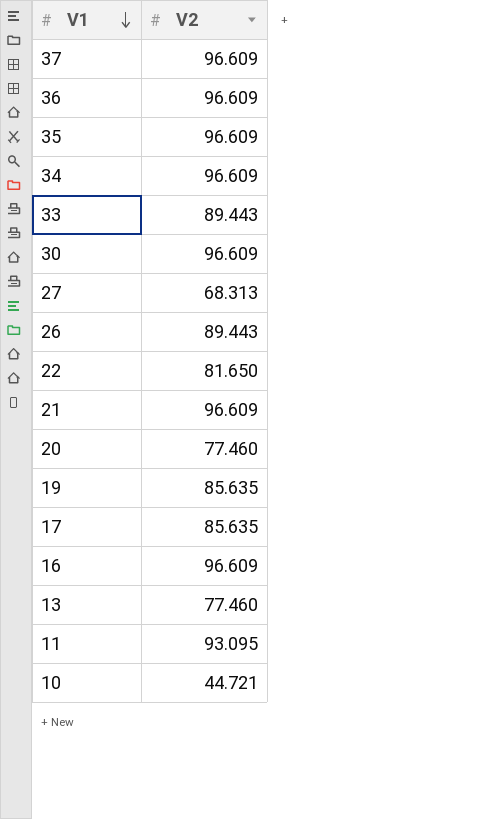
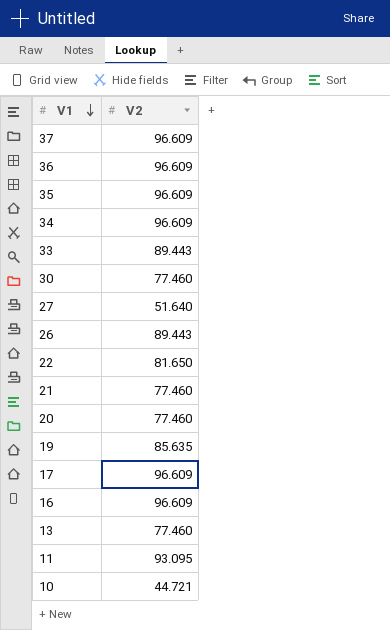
30 | V2: 96.609 -> 77.460
27 | V2: 68.313 -> 51.640
21 | V2: 96.609 -> 77.460
17 | V2: 85.635 -> 96.609

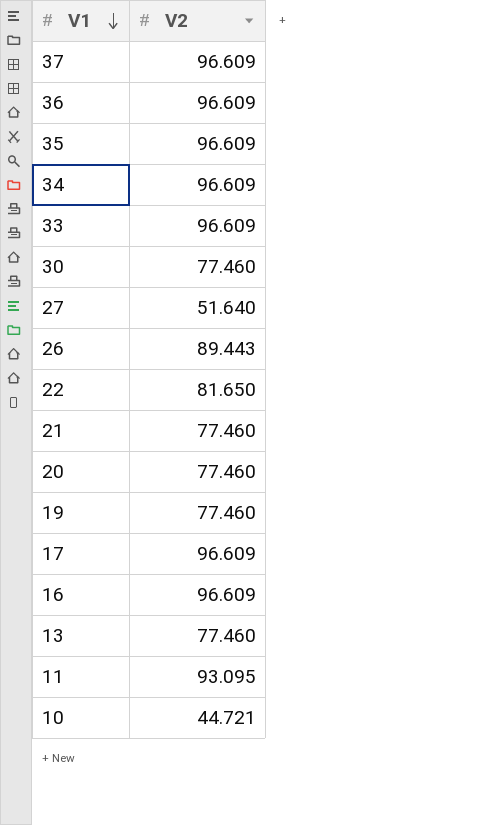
33 | V2: 89.443 -> 96.609
19 | V2: 85.635 -> 77.460

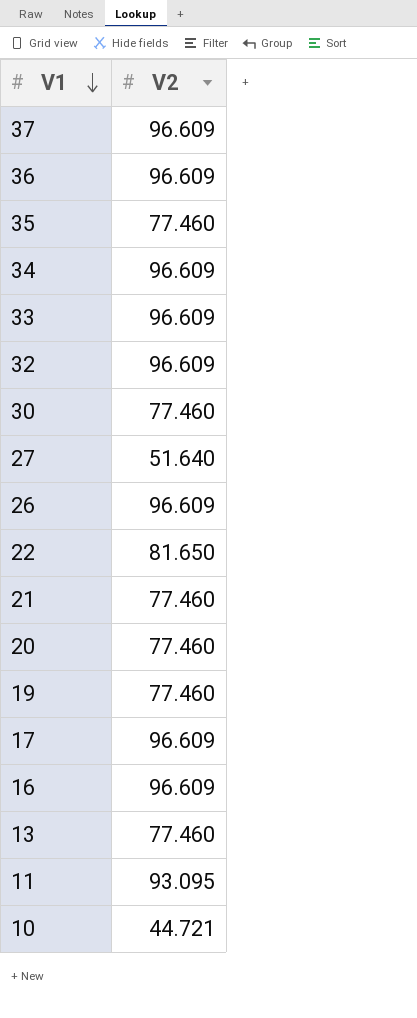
35 | V2: 96.609 -> 77.460
row 32: none -> 96.609
26 | V2: 89.443 -> 96.609

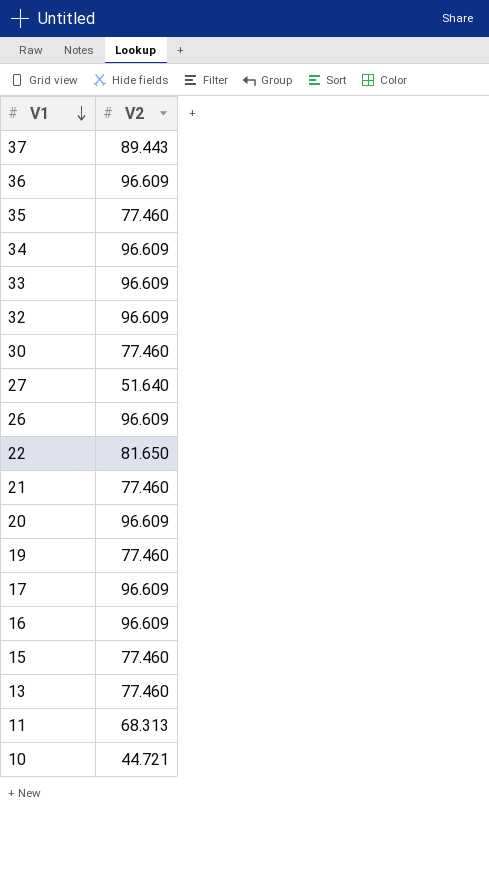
37 | V2: 96.609 -> 89.443
20 | V2: 77.460 -> 96.609
row 15: none -> 77.460
11 | V2: 93.095 -> 68.313

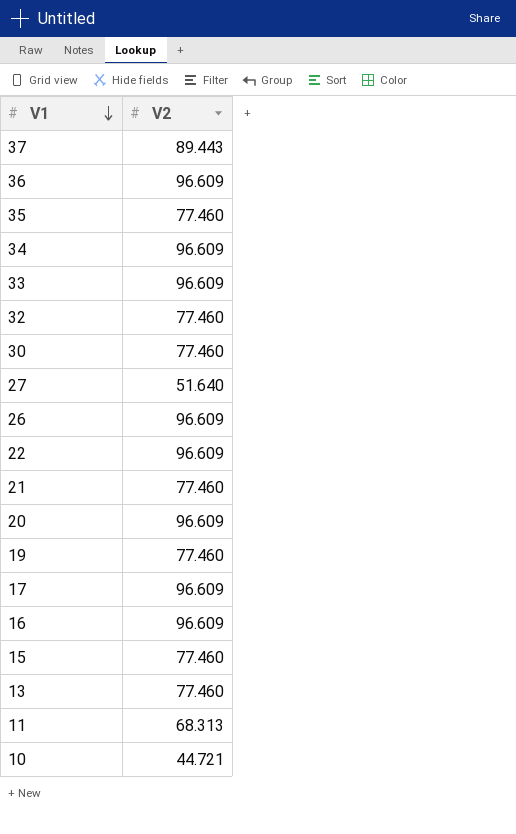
32 | V2: 96.609 -> 77.460
22 | V2: 81.650 -> 96.609

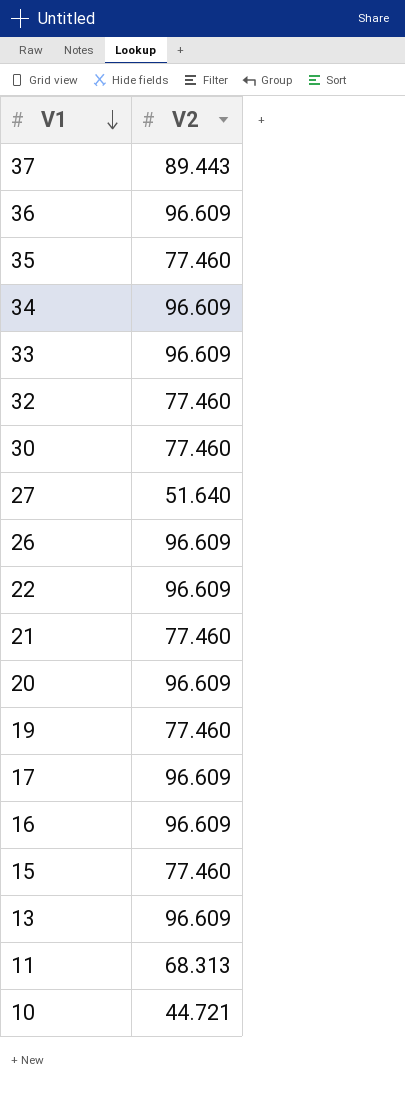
13 | V2: 77.460 -> 96.609

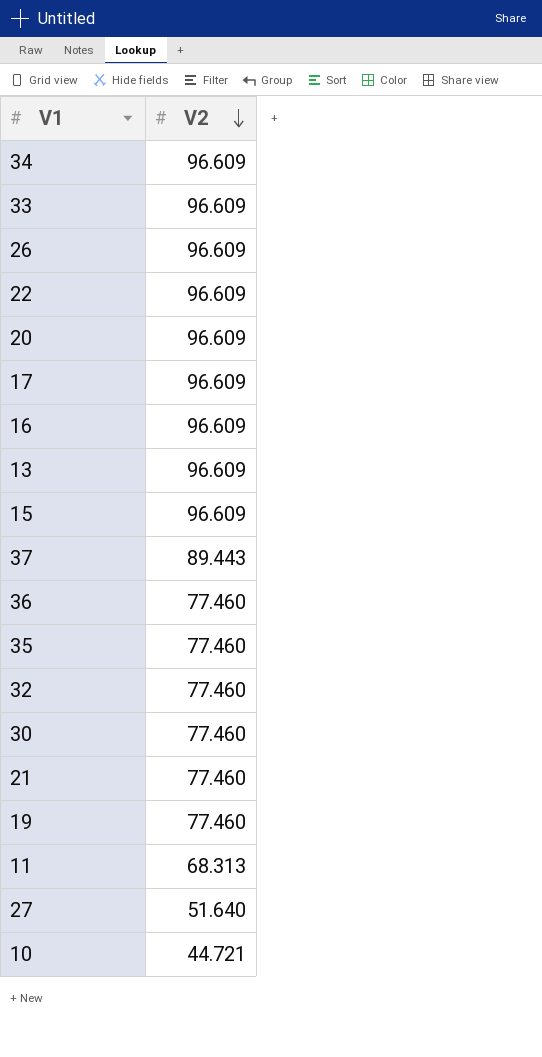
row order: V1 descending -> V2 descending
15 | V2: 77.460 -> 96.609
36 | V2: 96.609 -> 77.460

